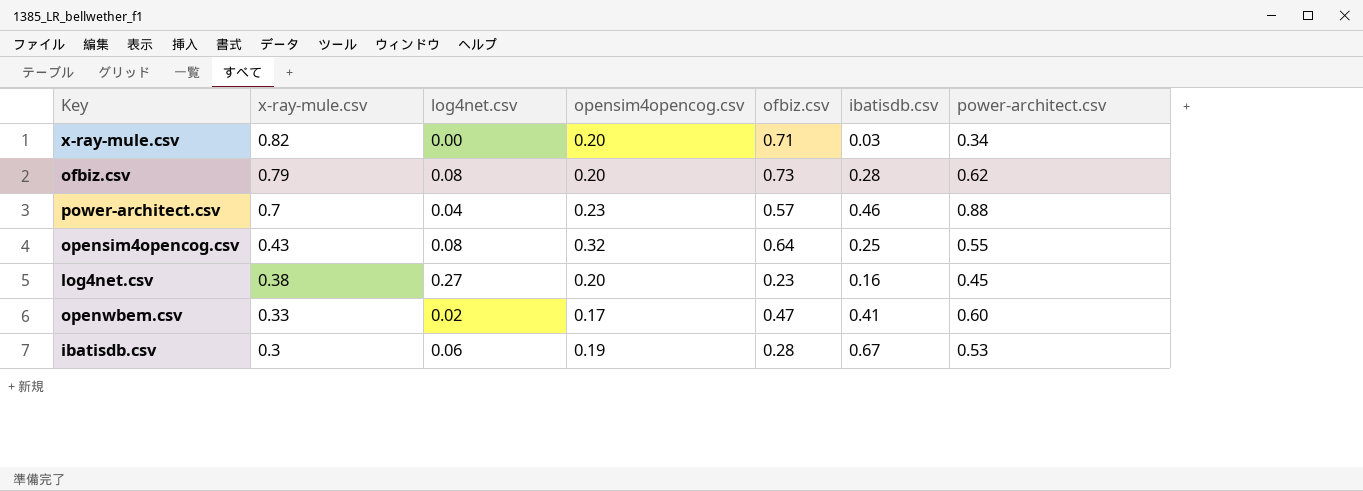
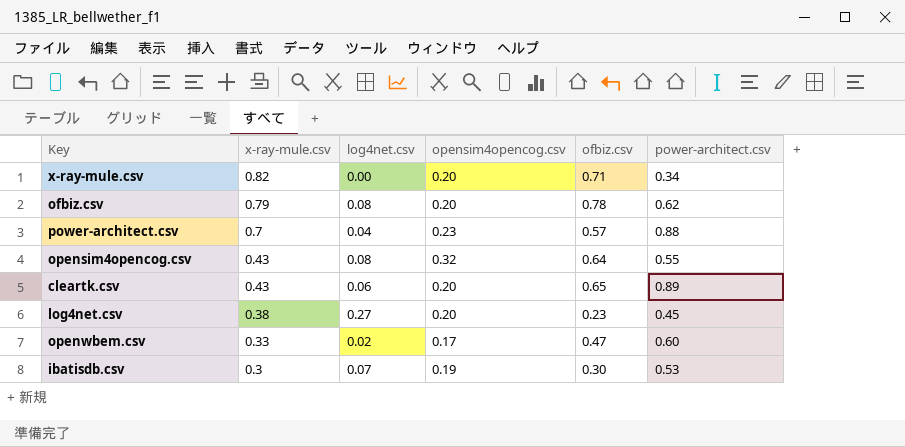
column ibatisdb.csv | position: 6 -> none
ofbiz.csv | ofbiz.csv: 0.73 -> 0.78
row cleartk.csv: none -> 0.43 | 0.06 | 0.20 | 0.65 | 0.89
ibatisdb.csv | log4net.csv: 0.06 -> 0.07
ibatisdb.csv | ofbiz.csv: 0.28 -> 0.30

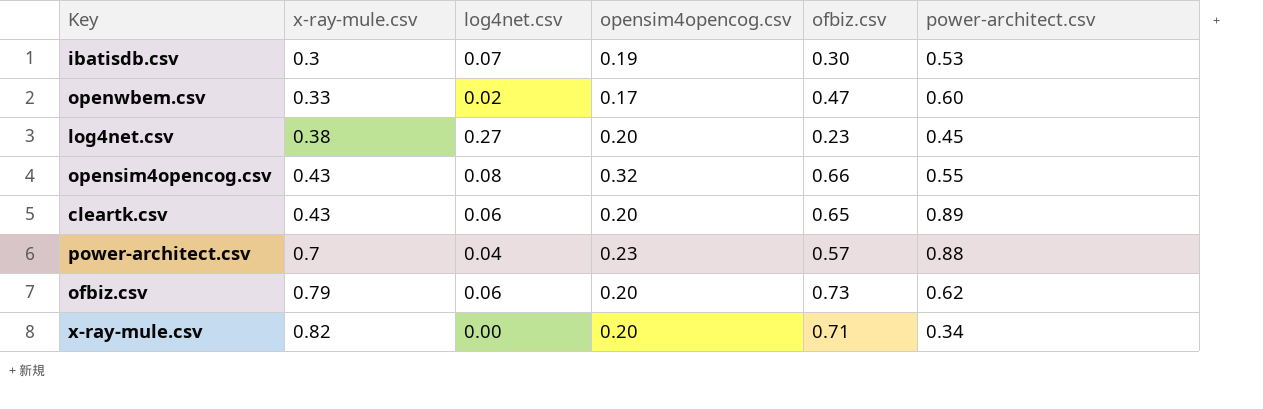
row order: x-ray-mule.csv descending -> x-ray-mule.csv ascending
opensim4opencog.csv | ofbiz.csv: 0.64 -> 0.66
ofbiz.csv | log4net.csv: 0.08 -> 0.06
ofbiz.csv | ofbiz.csv: 0.78 -> 0.73

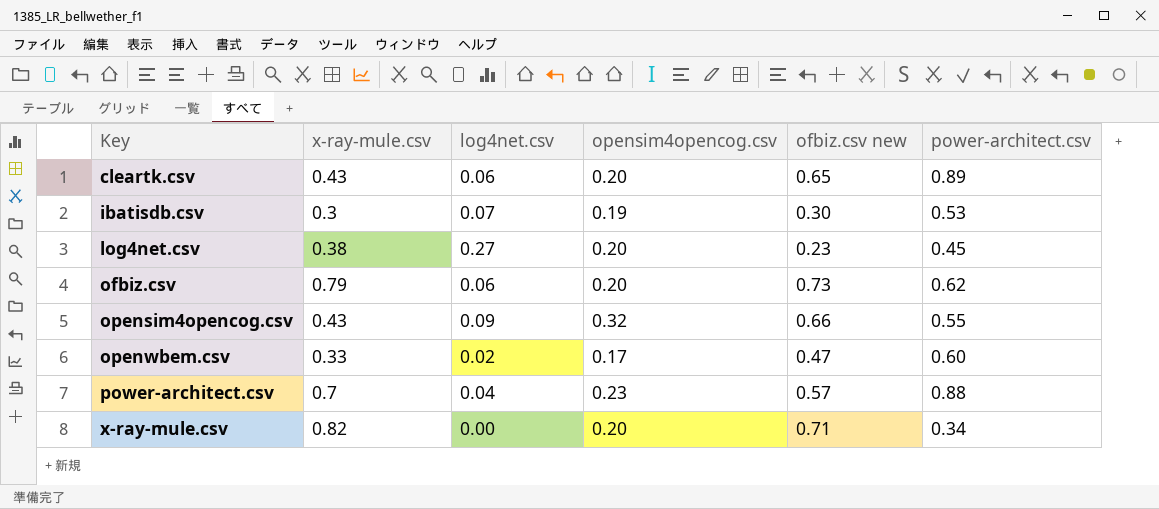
row order: x-ray-mule.csv ascending -> Key ascending
column name: ofbiz.csv -> ofbiz.csv new
opensim4opencog.csv | log4net.csv: 0.08 -> 0.09

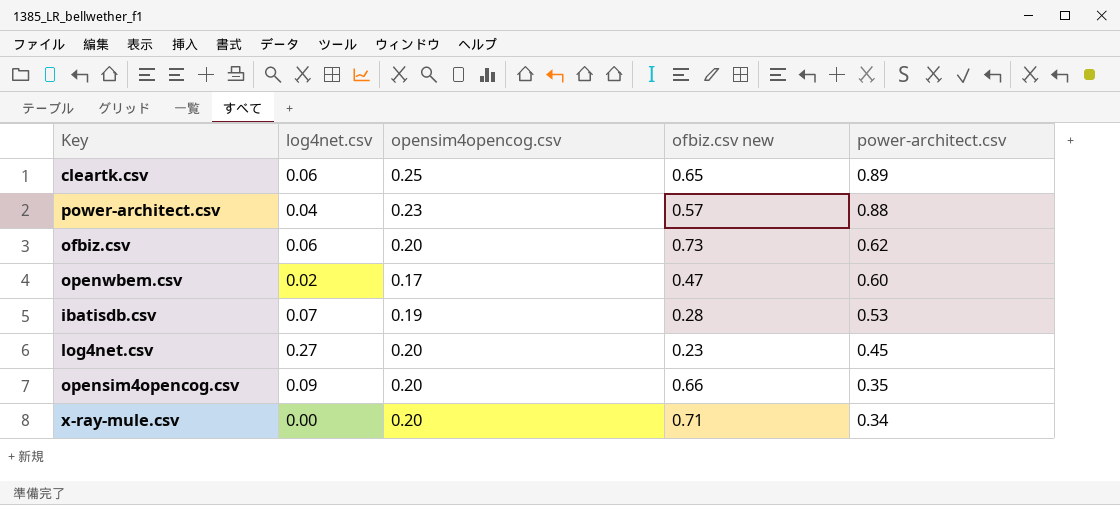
row order: Key ascending -> power-architect.csv descending
column x-ray-mule.csv | position: 2 -> none
cleartk.csv | opensim4opencog.csv: 0.20 -> 0.25
ibatisdb.csv | ofbiz.csv new: 0.30 -> 0.28
opensim4opencog.csv | opensim4opencog.csv: 0.32 -> 0.20
opensim4opencog.csv | power-architect.csv: 0.55 -> 0.35

